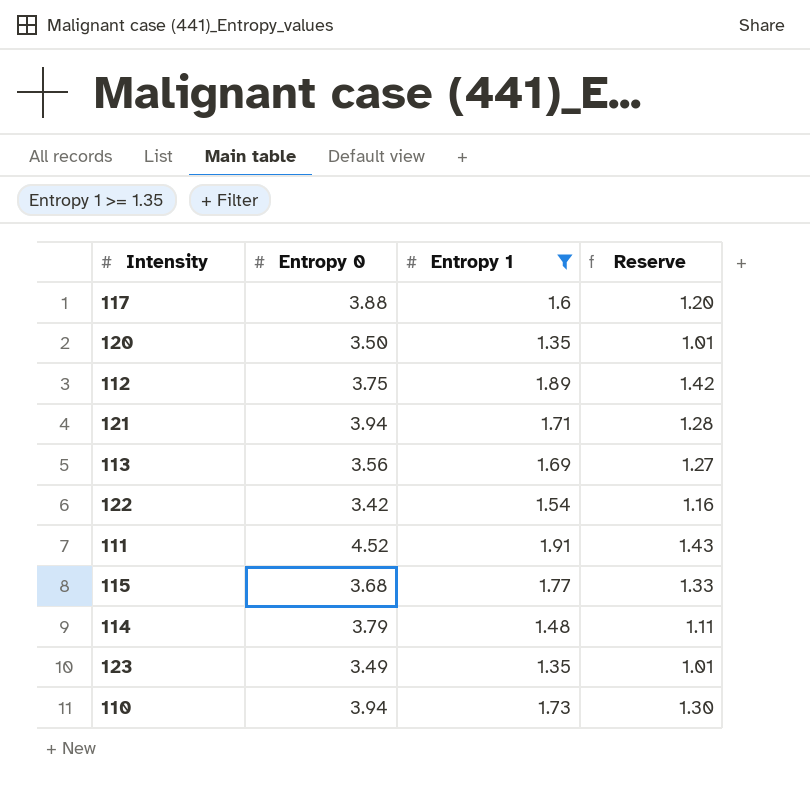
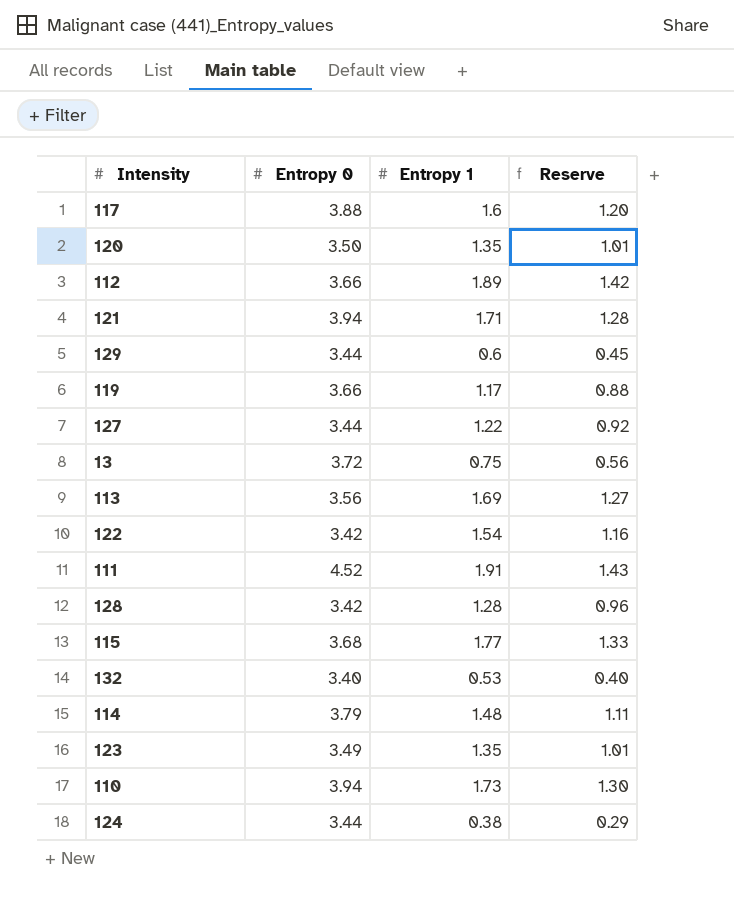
filter: Entropy 1 >= 1.35 -> none
112 | Entropy 0: 3.75 -> 3.66

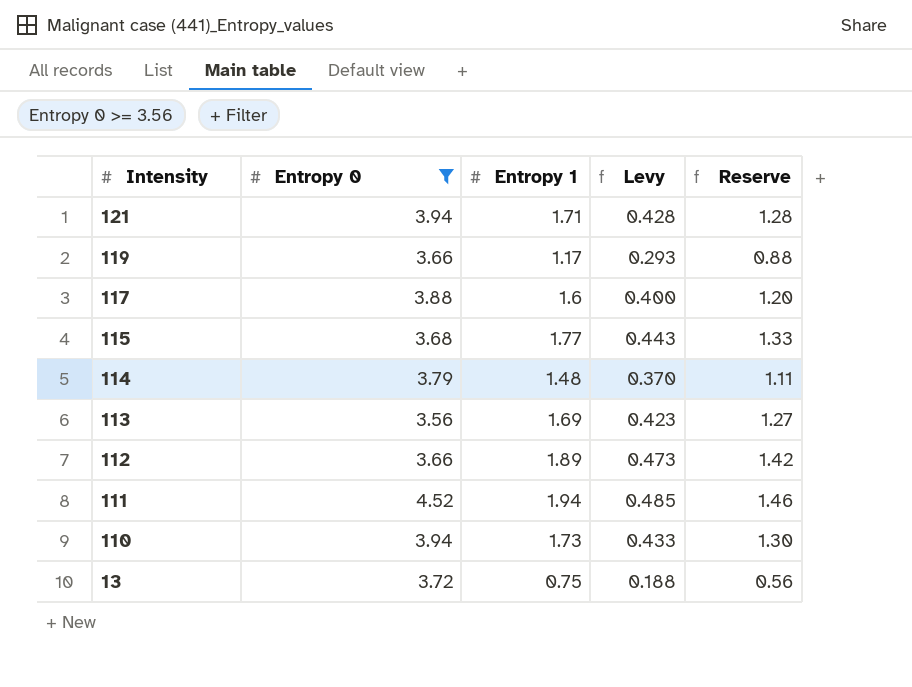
filter: none -> Entropy 0 >= 3.56
row order: none -> Intensity descending
column Levy | formula: none -> [Entropy 1] * 0.25
111 | Entropy 1: 1.91 -> 1.94
111 | Reserve: 1.43 -> 1.46

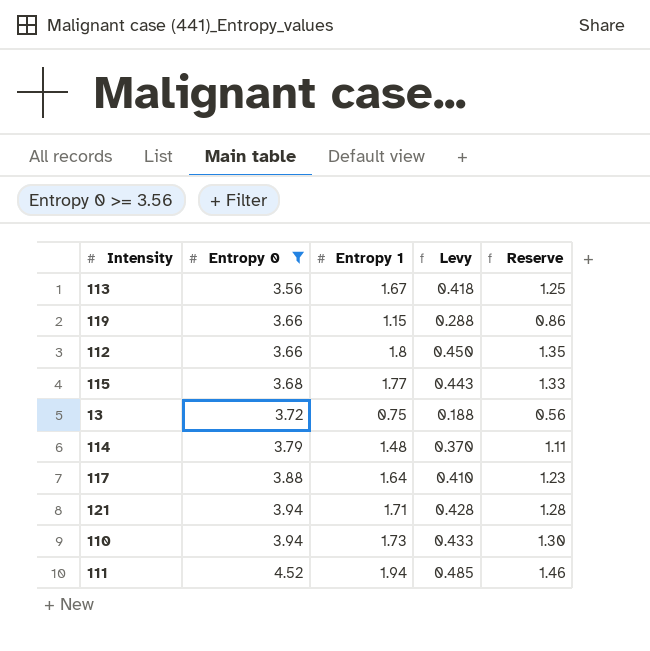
row order: Intensity descending -> Entropy 0 ascending
113 | Entropy 1: 1.69 -> 1.67
113 | Levy: 0.423 -> 0.418
113 | Reserve: 1.27 -> 1.25
119 | Entropy 1: 1.17 -> 1.15
119 | Levy: 0.293 -> 0.288
119 | Reserve: 0.88 -> 0.86
112 | Entropy 1: 1.89 -> 1.8
112 | Levy: 0.473 -> 0.450
112 | Reserve: 1.42 -> 1.35
117 | Entropy 1: 1.6 -> 1.64
117 | Levy: 0.400 -> 0.410
117 | Reserve: 1.20 -> 1.23

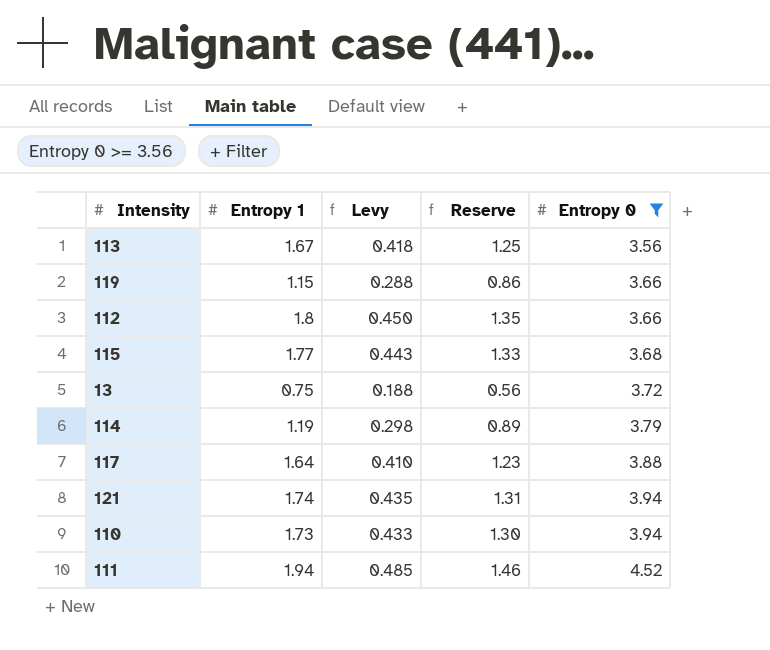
column Entropy 0 | position: 2 -> 5
114 | Entropy 1: 1.48 -> 1.19
114 | Levy: 0.370 -> 0.298
114 | Reserve: 1.11 -> 0.89
121 | Entropy 1: 1.71 -> 1.74
121 | Levy: 0.428 -> 0.435
121 | Reserve: 1.28 -> 1.31

